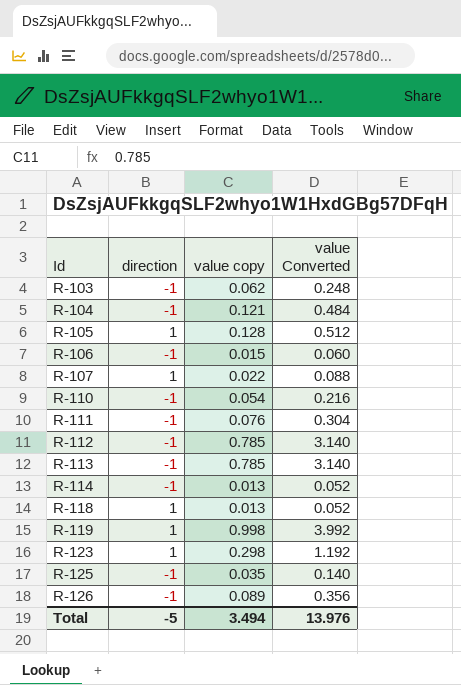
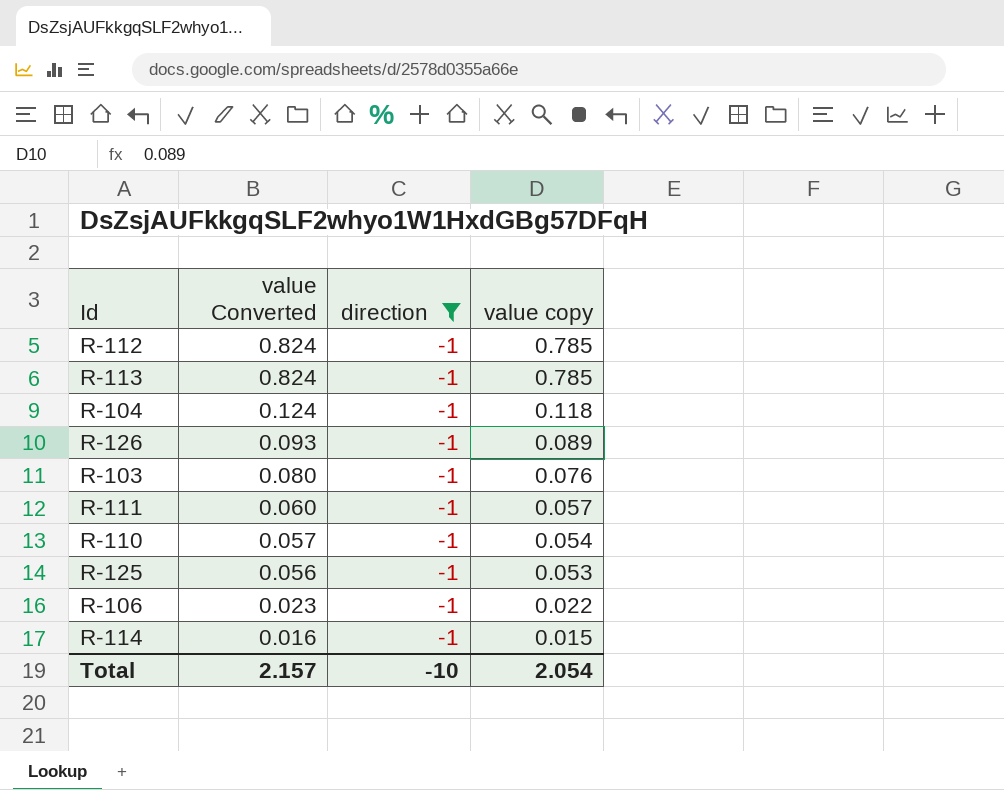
filter: none -> direction = -1
row order: Id ascending -> value Converted descending
column value Converted | formula: [value copy] * 4 -> [value copy] * 1.05
column value Converted | position: 4 -> 2
R-104 | value copy: 0.121 -> 0.118
R-103 | value copy: 0.062 -> 0.076
R-111 | value copy: 0.076 -> 0.057
R-125 | value copy: 0.035 -> 0.053
R-106 | value copy: 0.015 -> 0.022
R-114 | value copy: 0.013 -> 0.015
Total | value Converted: 13.976 -> 2.157
Total | direction: -5 -> -10
Total | value copy: 3.494 -> 2.054

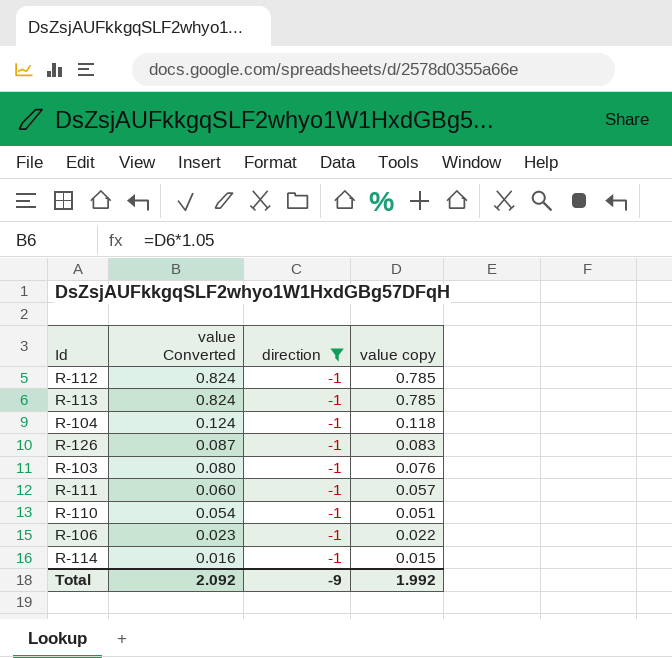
row R-125: 0.056 | -1 | 0.053 -> none
R-126 | value Converted: 0.093 -> 0.087
R-126 | value copy: 0.089 -> 0.083
R-110 | value Converted: 0.057 -> 0.054
R-110 | value copy: 0.054 -> 0.051
Total | value Converted: 2.157 -> 2.092
Total | direction: -10 -> -9
Total | value copy: 2.054 -> 1.992

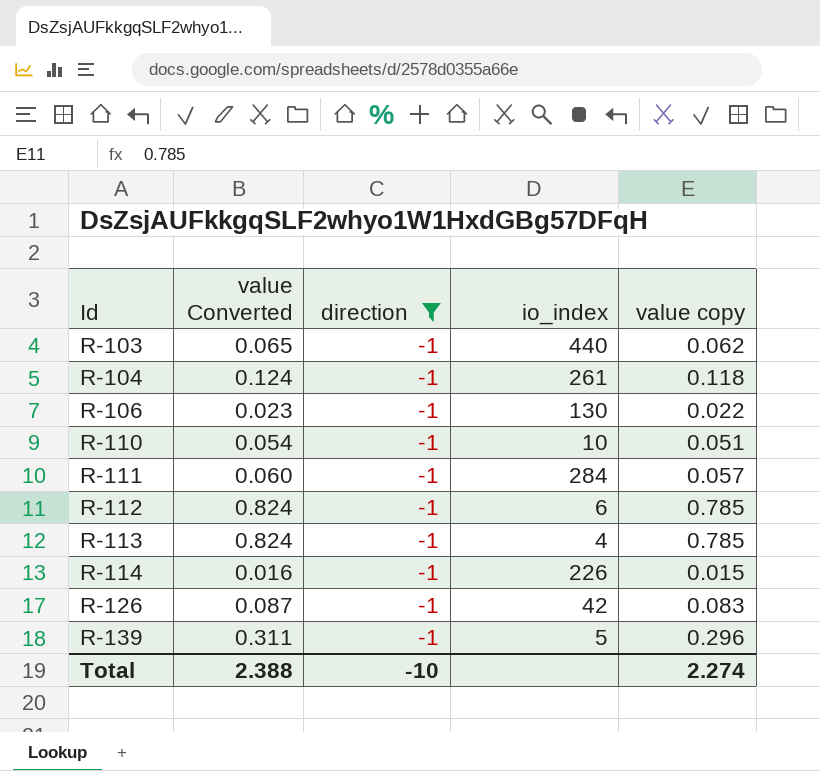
row order: value Converted descending -> Id ascending
column io_index | position: none -> 4
R-103 | value Converted: 0.080 -> 0.065
R-103 | value copy: 0.076 -> 0.062
row R-139: none -> 0.311 | -1 | 5 | 0.296
Total | value Converted: 2.092 -> 2.388
Total | direction: -9 -> -10
Total | value copy: 1.992 -> 2.274

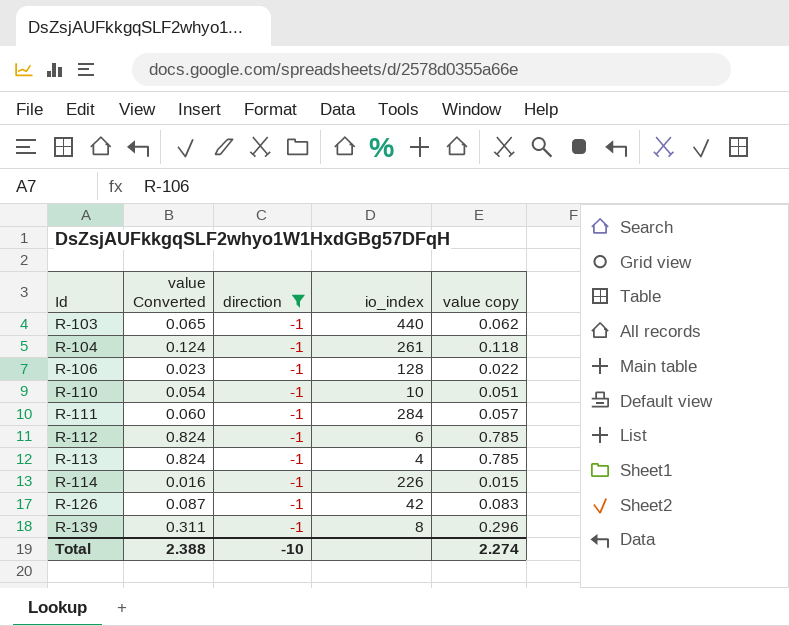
R-106 | io_index: 130 -> 128
R-139 | io_index: 5 -> 8

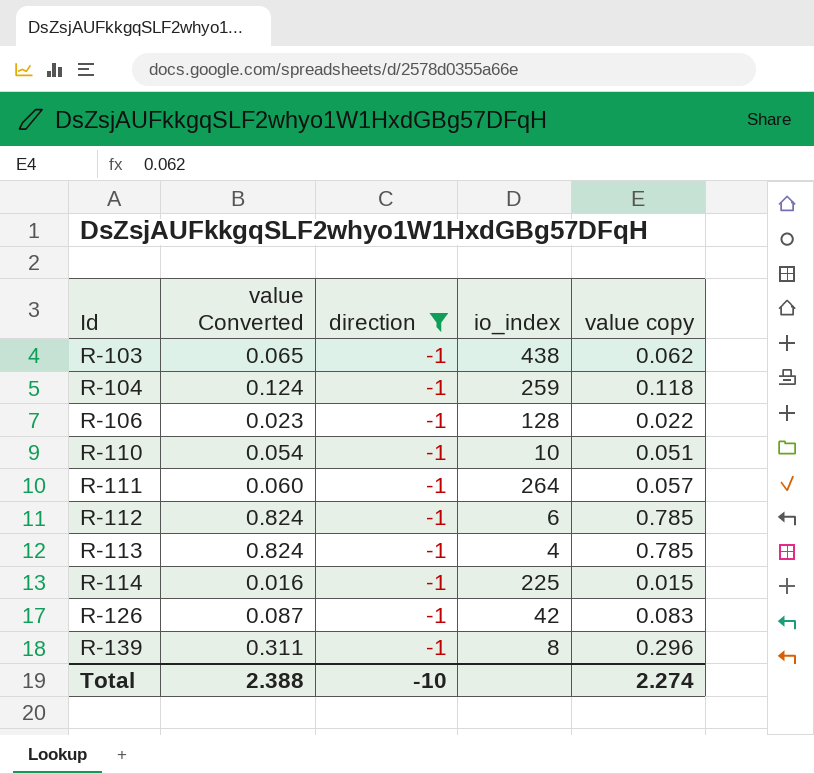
R-103 | io_index: 440 -> 438
R-104 | io_index: 261 -> 259
R-111 | io_index: 284 -> 264
R-114 | io_index: 226 -> 225

